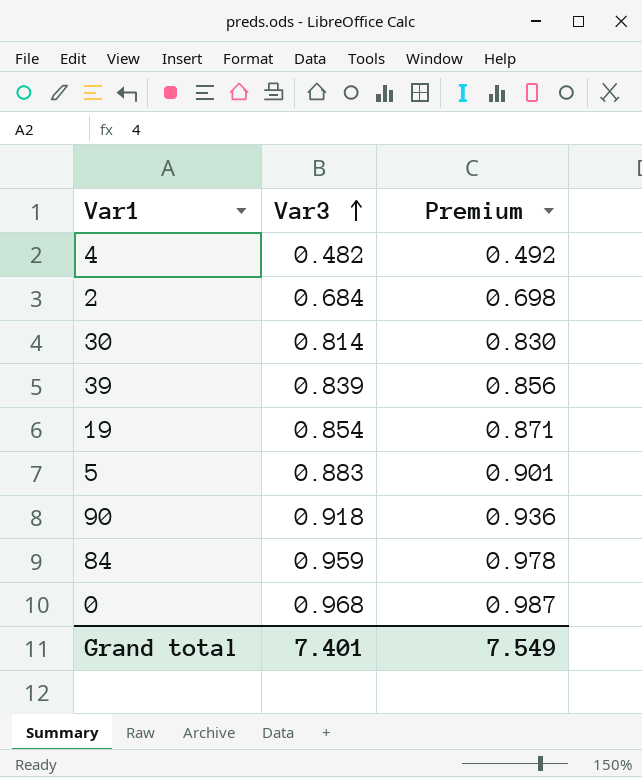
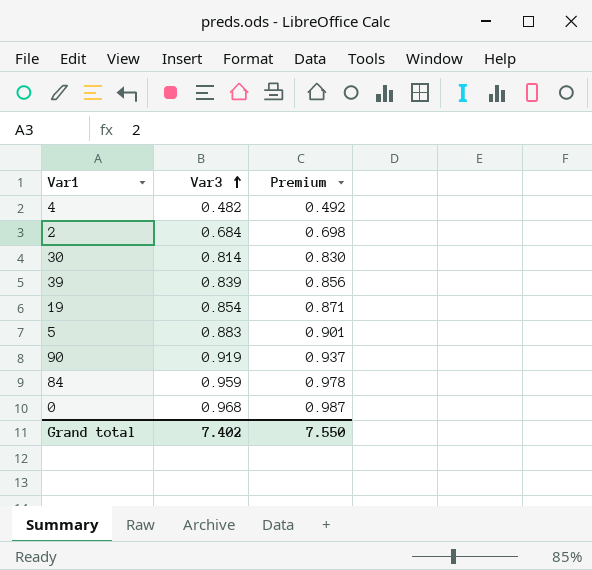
90 | Var3: 0.918 -> 0.919
90 | Premium: 0.936 -> 0.937
Grand total | Var3: 7.401 -> 7.402
Grand total | Premium: 7.549 -> 7.550

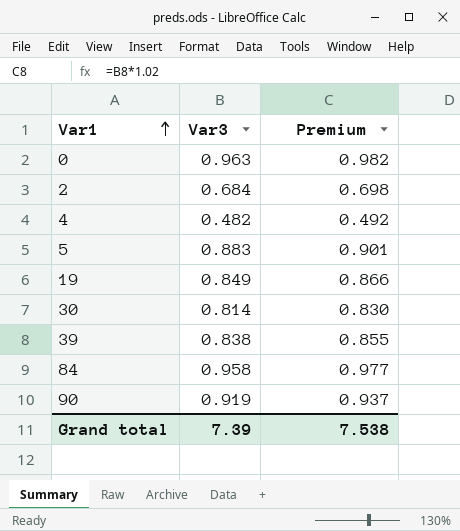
row order: Var3 ascending -> Var1 ascending
0 | Var3: 0.968 -> 0.963
0 | Premium: 0.987 -> 0.982
19 | Var3: 0.854 -> 0.849
19 | Premium: 0.871 -> 0.866
39 | Var3: 0.839 -> 0.838
39 | Premium: 0.856 -> 0.855
84 | Var3: 0.959 -> 0.958
84 | Premium: 0.978 -> 0.977
Grand total | Var3: 7.402 -> 7.39
Grand total | Premium: 7.550 -> 7.538

